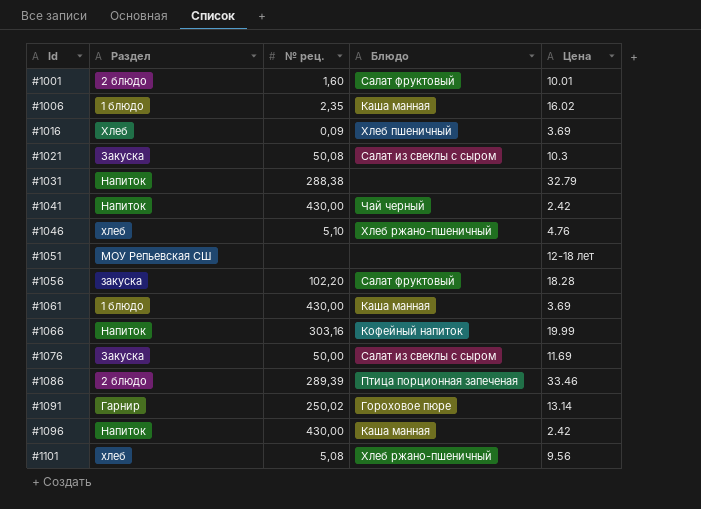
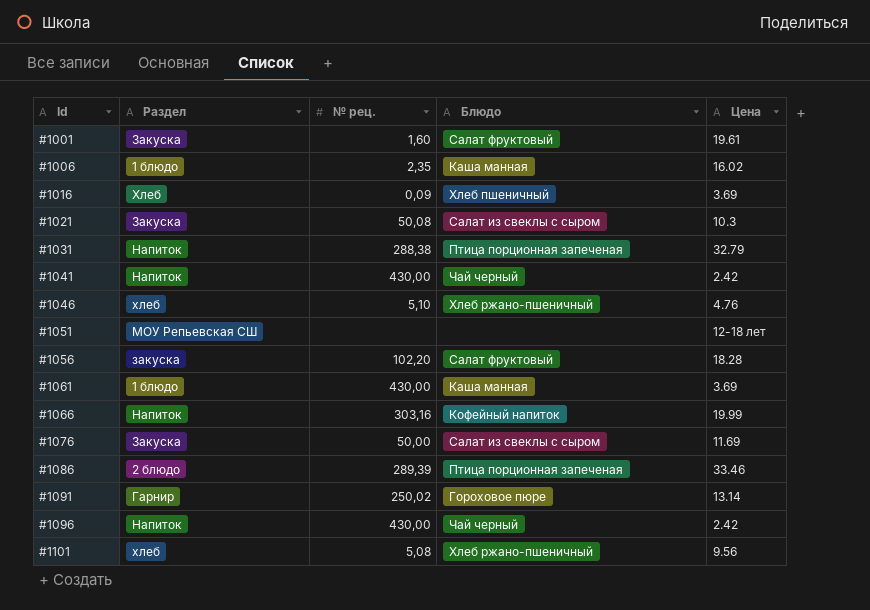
#1001 | Раздел: 2 блюдо -> Закуска
#1001 | Цена: 10.01 -> 19.61
#1031 | Блюдо: none -> Птица порционная запеченая
#1096 | Блюдо: Каша манная -> Чай черный

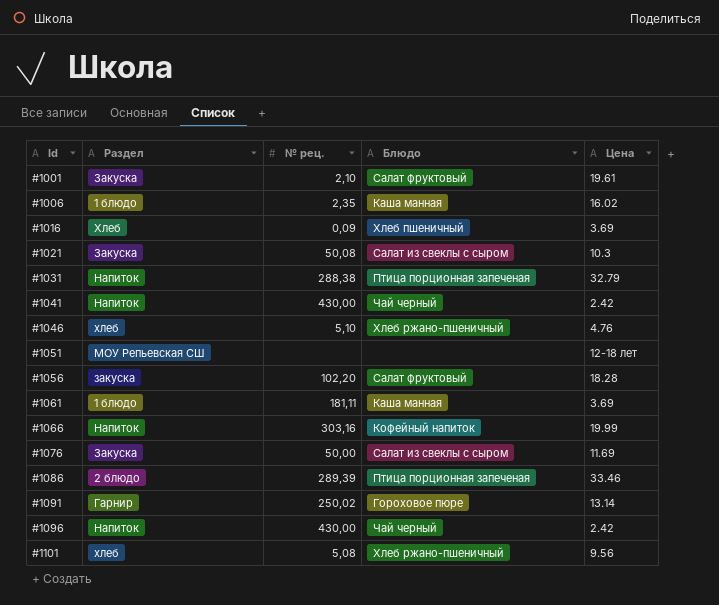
#1001 | № рец.: 1,60 -> 2,10
#1061 | № рец.: 430,00 -> 181,11

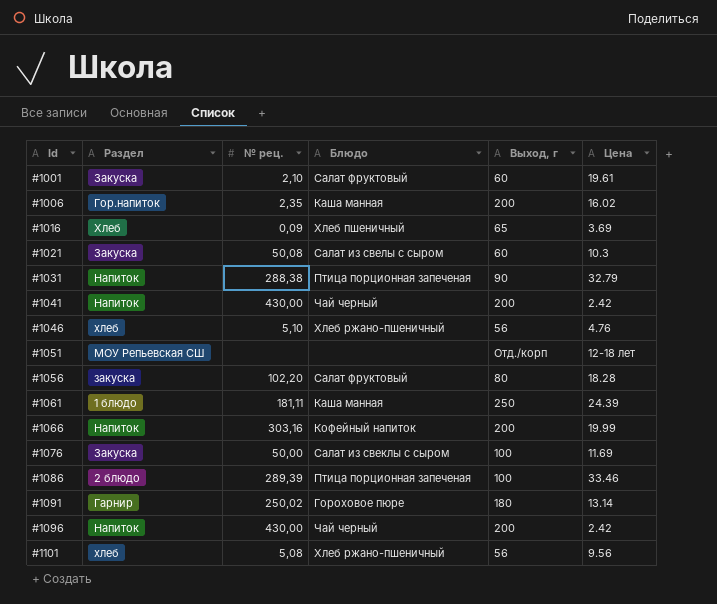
column Выход, г | position: none -> 5
#1006 | Раздел: 1 блюдо -> Гор.напиток
#1021 | Блюдо: Салат из свеклы с сыром -> Салат из свелы с сыром
#1061 | Цена: 3.69 -> 24.39

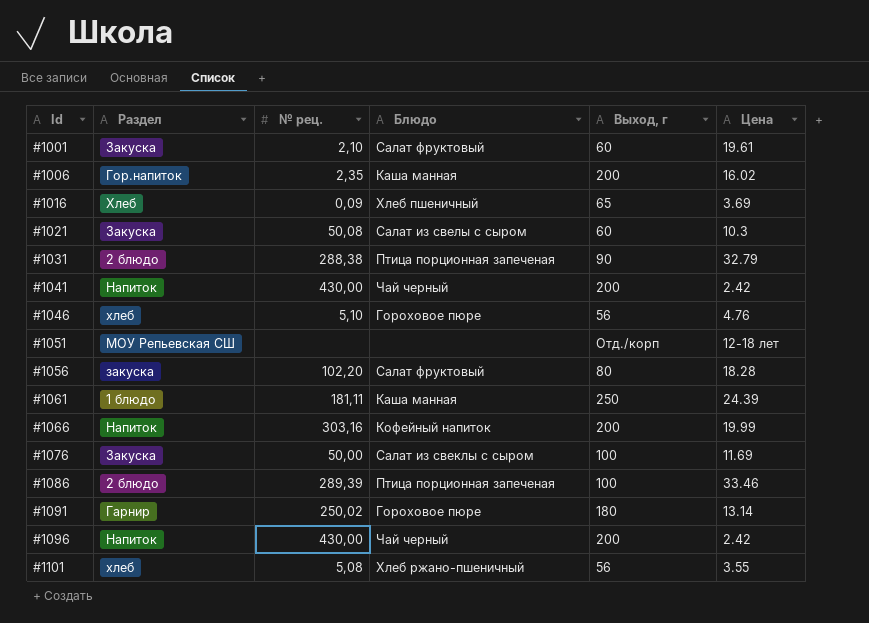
#1031 | Раздел: Напиток -> 2 блюдо
#1046 | Блюдо: Хлеб ржано-пшеничный -> Гороховое пюре
#1101 | Цена: 9.56 -> 3.55

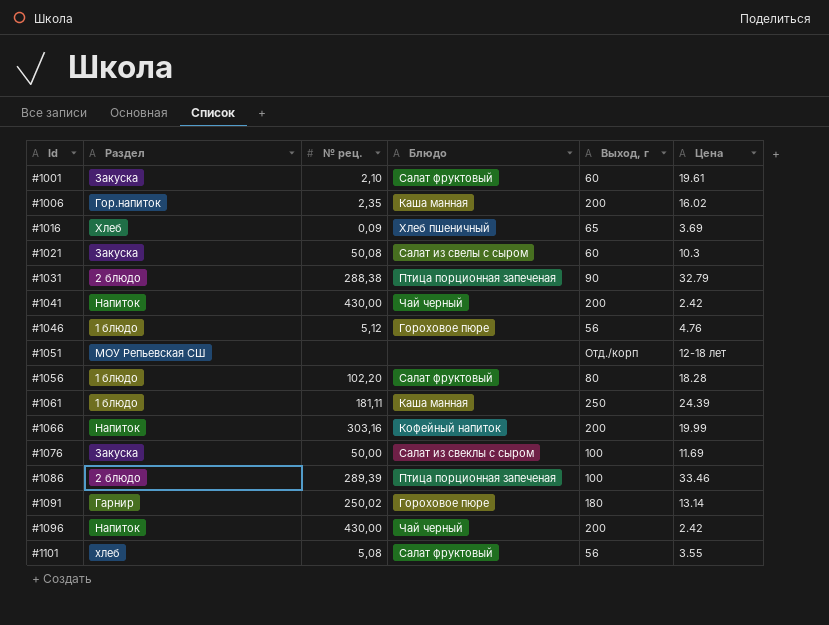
#1046 | Раздел: хлеб -> 1 блюдо
#1046 | № рец.: 5,10 -> 5,12
#1056 | Раздел: закуска -> 1 блюдо
#1101 | Блюдо: Хлеб ржано-пшеничный -> Салат фруктовый

